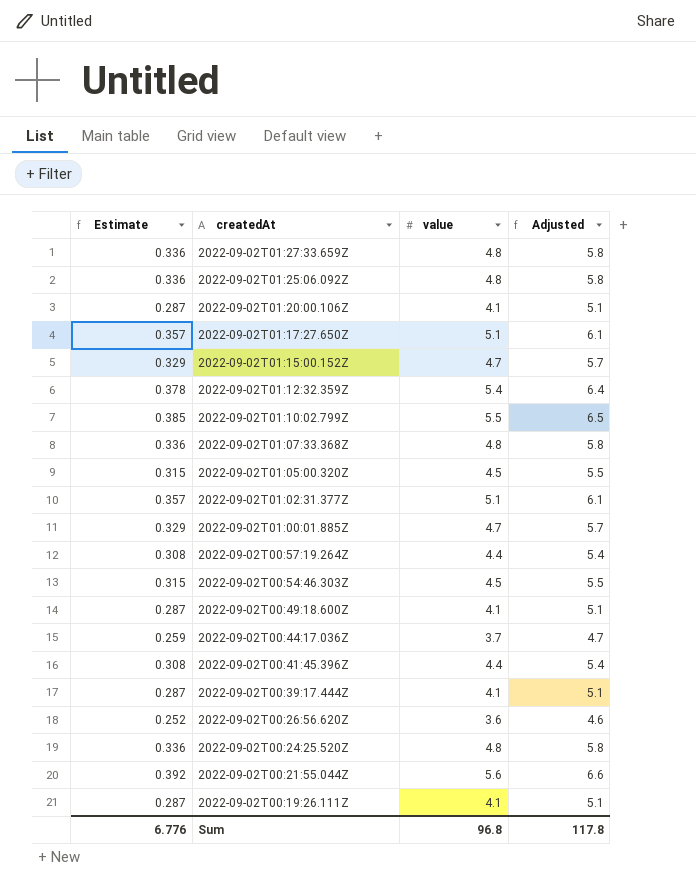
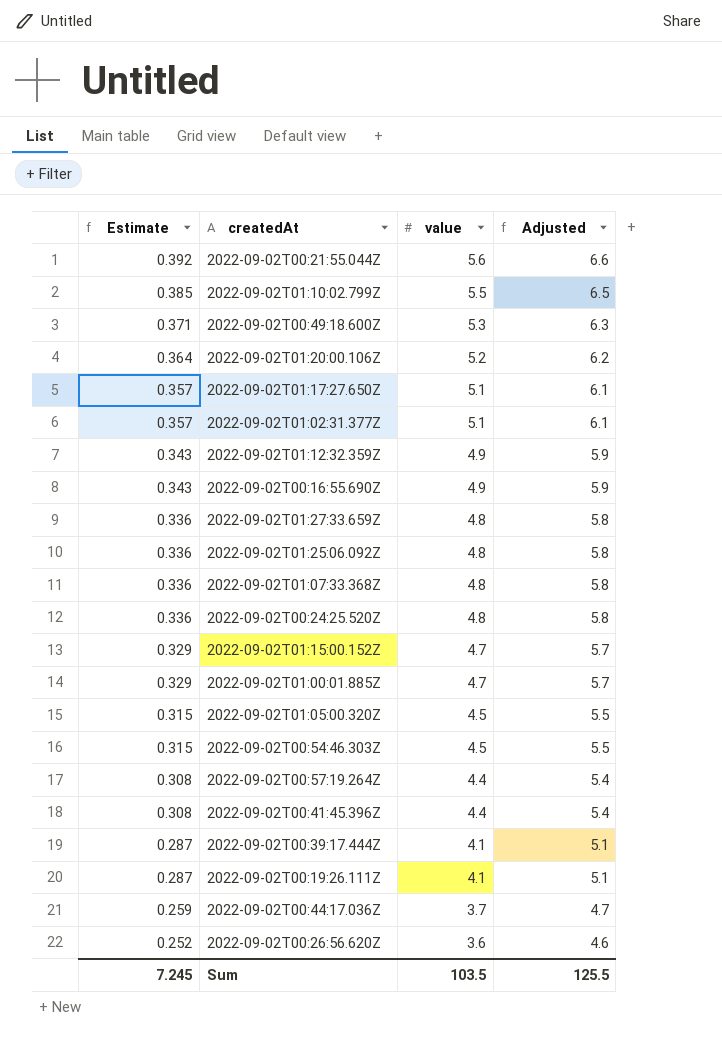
row order: createdAt descending -> Estimate descending
2022-09-02T00:49:18.600Z | Estimate: 0.287 -> 0.371
2022-09-02T00:49:18.600Z | value: 4.1 -> 5.3
2022-09-02T00:49:18.600Z | Adjusted: 5.1 -> 6.3
2022-09-02T01:20:00.106Z | Estimate: 0.287 -> 0.364
2022-09-02T01:20:00.106Z | value: 4.1 -> 5.2
2022-09-02T01:20:00.106Z | Adjusted: 5.1 -> 6.2
2022-09-02T01:12:32.359Z | Estimate: 0.378 -> 0.343
2022-09-02T01:12:32.359Z | value: 5.4 -> 4.9
2022-09-02T01:12:32.359Z | Adjusted: 6.4 -> 5.9
row 2022-09-02T00:16:55.690Z: none -> 0.343 | 4.9 | 5.9
Sum | Estimate: 6.776 -> 7.245
Sum | value: 96.8 -> 103.5
Sum | Adjusted: 117.8 -> 125.5

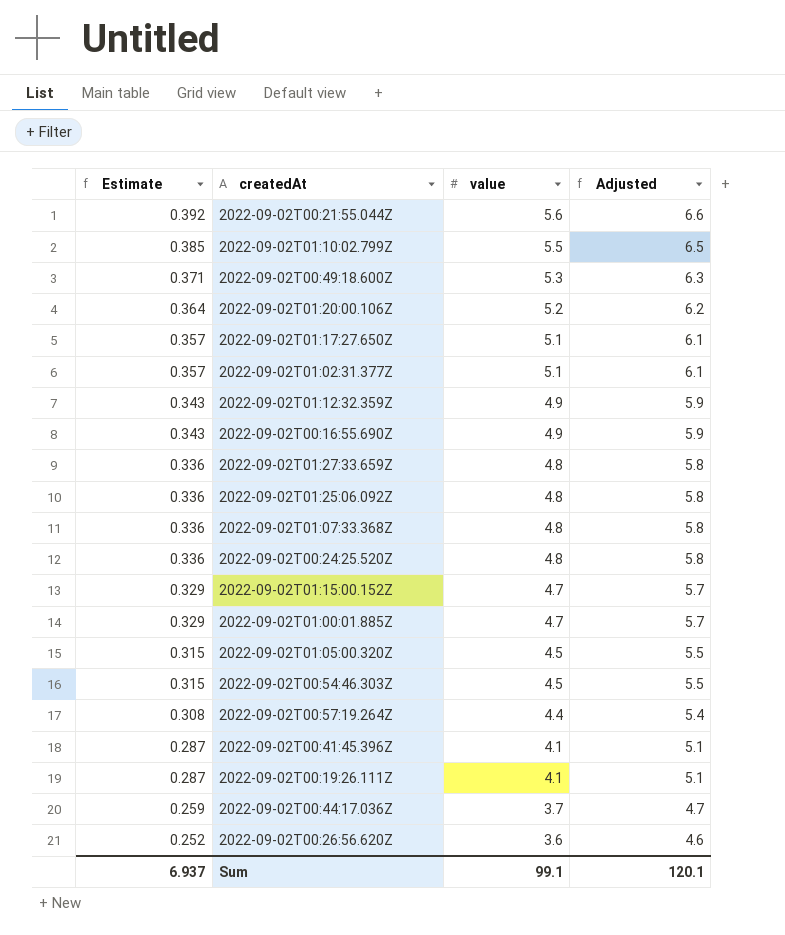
row 2022-09-02T00:39:17.444Z: 0.287 | 4.1 | 5.1 -> none
2022-09-02T00:41:45.396Z | Estimate: 0.308 -> 0.287
2022-09-02T00:41:45.396Z | value: 4.4 -> 4.1
2022-09-02T00:41:45.396Z | Adjusted: 5.4 -> 5.1
Sum | Estimate: 7.245 -> 6.937
Sum | value: 103.5 -> 99.1
Sum | Adjusted: 125.5 -> 120.1

